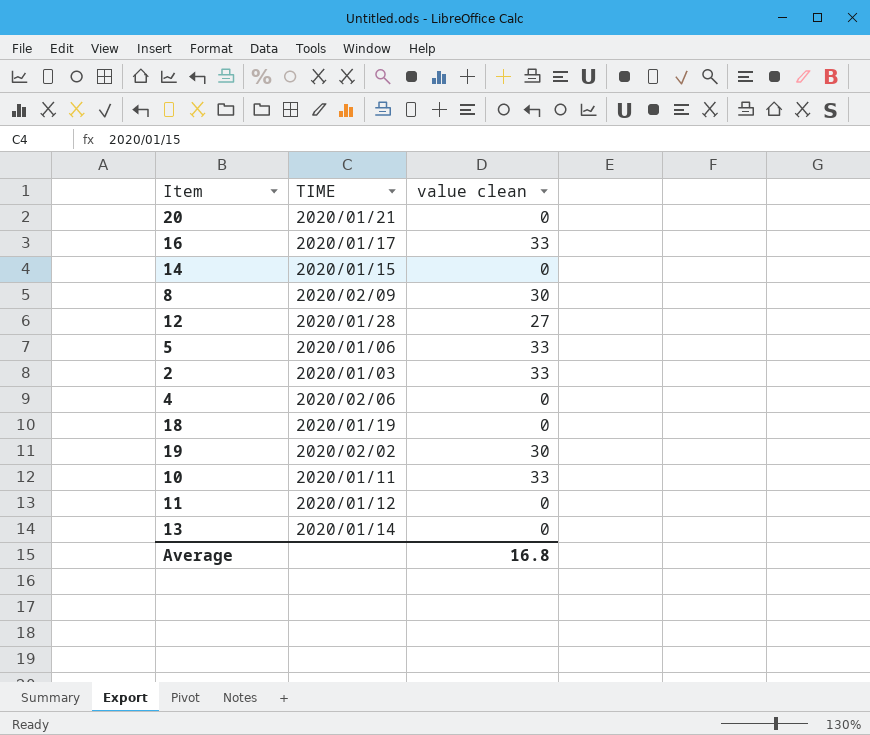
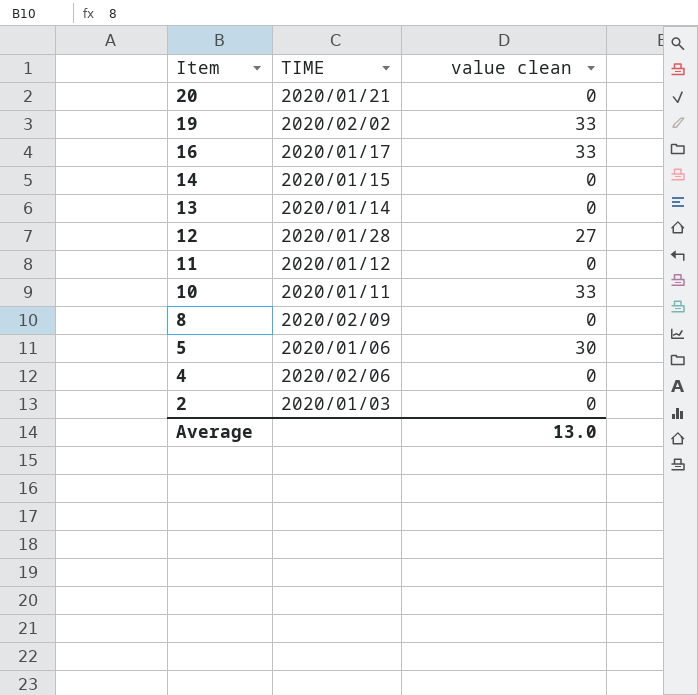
row order: none -> Item descending
row 18: 2020/01/19 | 0 -> none
19 | value clean: 30 -> 33
8 | value clean: 30 -> 0
5 | value clean: 33 -> 30
2 | value clean: 33 -> 0
Average | value clean: 16.8 -> 13.0

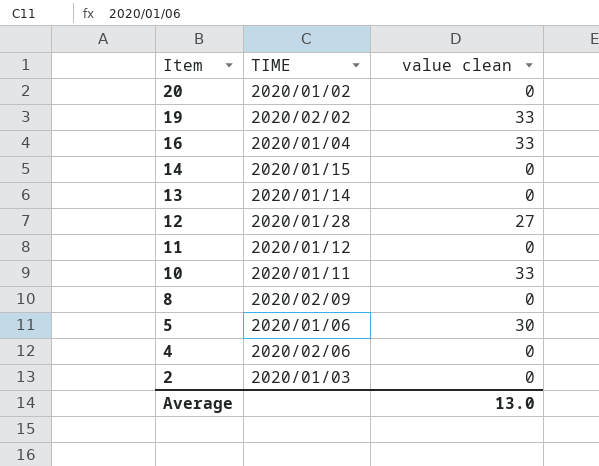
20 | TIME: 2020/01/21 -> 2020/01/02
16 | TIME: 2020/01/17 -> 2020/01/04

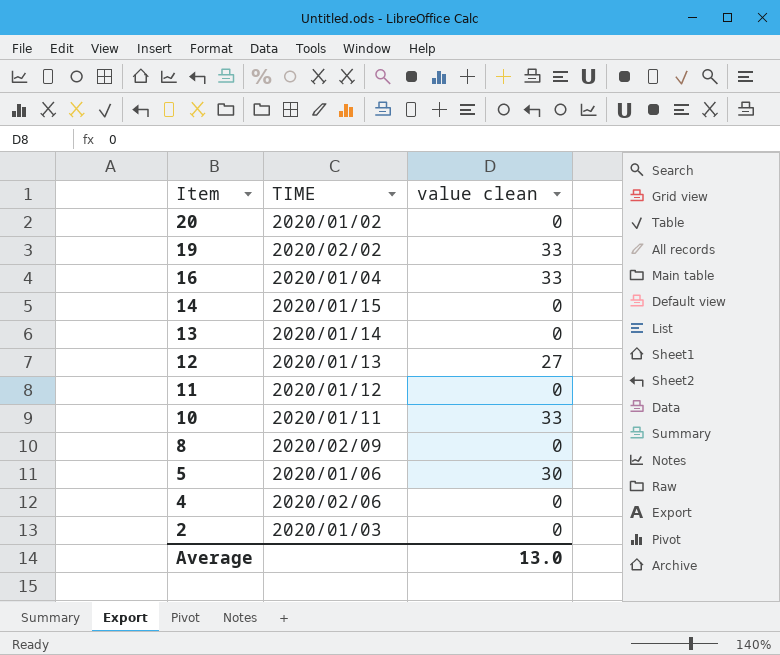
12 | TIME: 2020/01/28 -> 2020/01/13

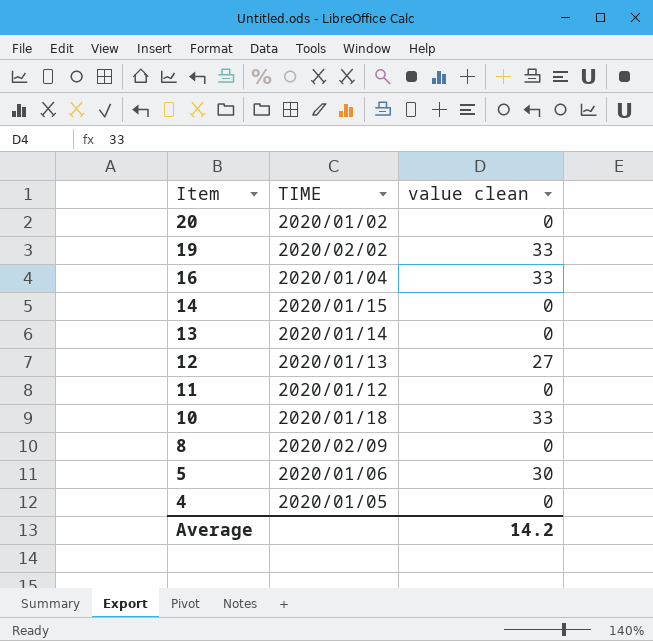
row 2: 2020/01/03 | 0 -> none
10 | TIME: 2020/01/11 -> 2020/01/18
4 | TIME: 2020/02/06 -> 2020/01/05
Average | value clean: 13.0 -> 14.2

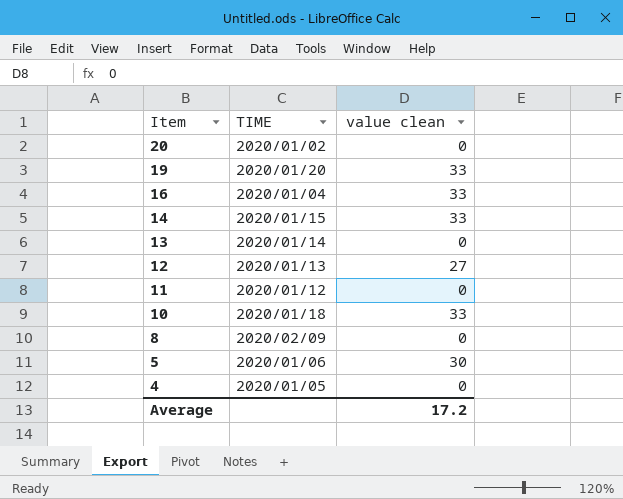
19 | TIME: 2020/02/02 -> 2020/01/20
14 | value clean: 0 -> 33
Average | value clean: 14.2 -> 17.2

